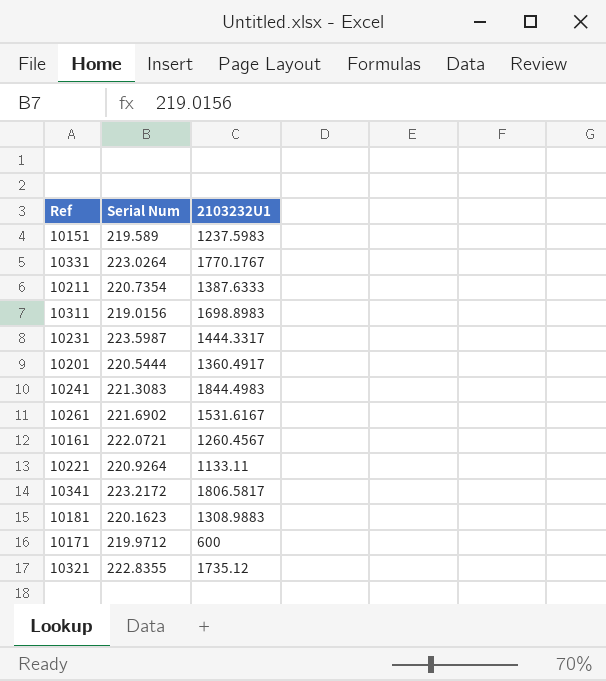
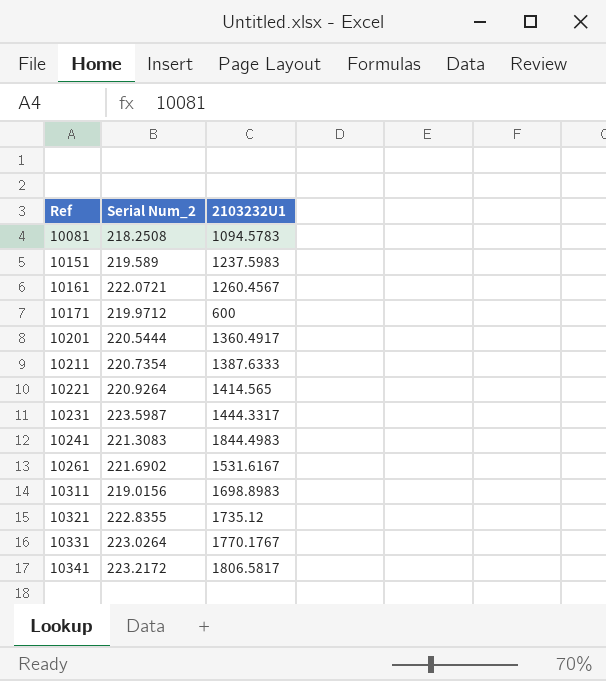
row order: none -> Ref ascending
column name: Serial Num -> Serial Num_2
row 10181: 220.1623 | 1308.9883 -> none
row 10081: none -> 218.2508 | 1094.5783
10221 | 2103232U1: 1133.11 -> 1414.565

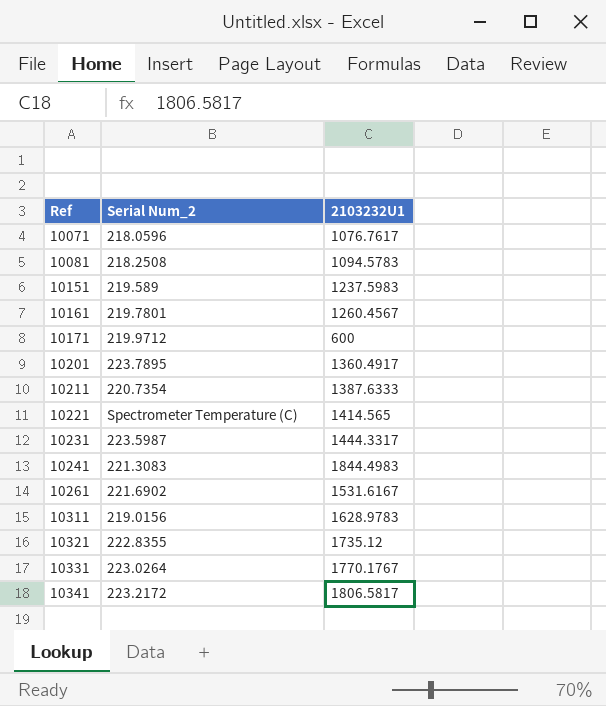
row 10071: none -> 218.0596 | 1076.7617
10161 | Serial Num_2: 222.0721 -> 219.7801
10201 | Serial Num_2: 220.5444 -> 223.7895
10221 | Serial Num_2: 220.9264 -> Spectrometer Temperature (C)
10311 | 2103232U1: 1698.8983 -> 1628.9783

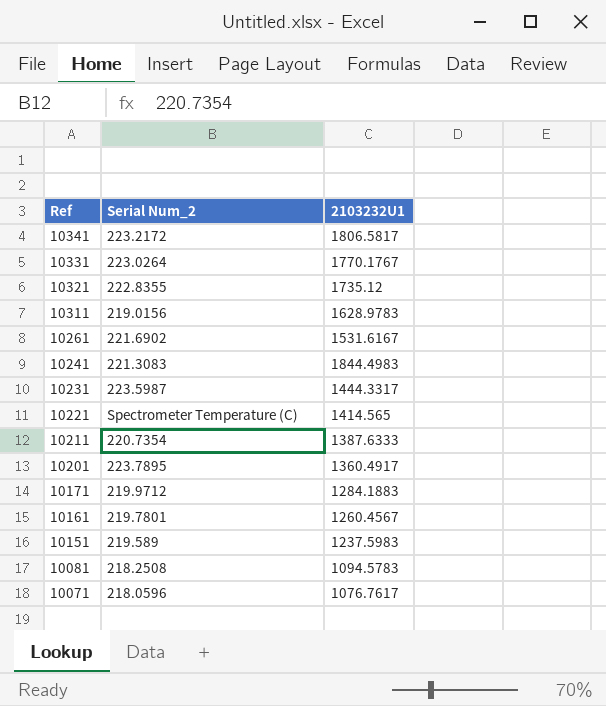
row order: Ref ascending -> Ref descending
10171 | 2103232U1: 600 -> 1284.1883

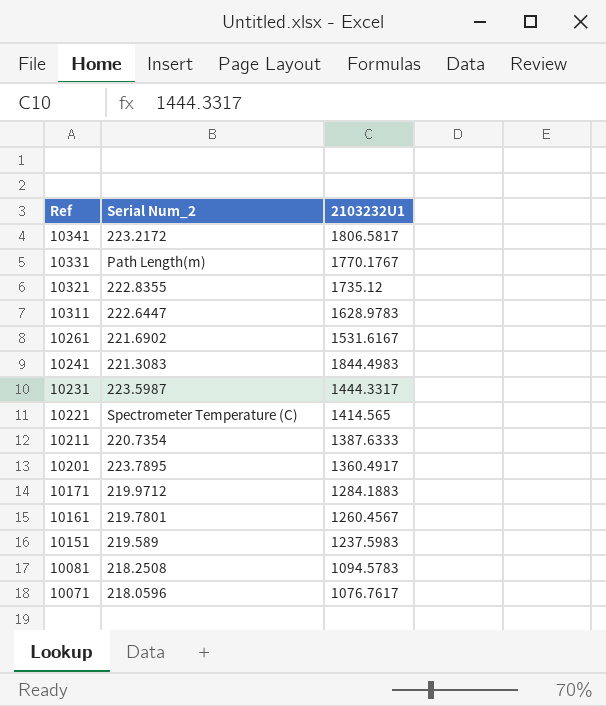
10331 | Serial Num_2: 223.0264 -> Path Length(m)
10311 | Serial Num_2: 219.0156 -> 222.6447

